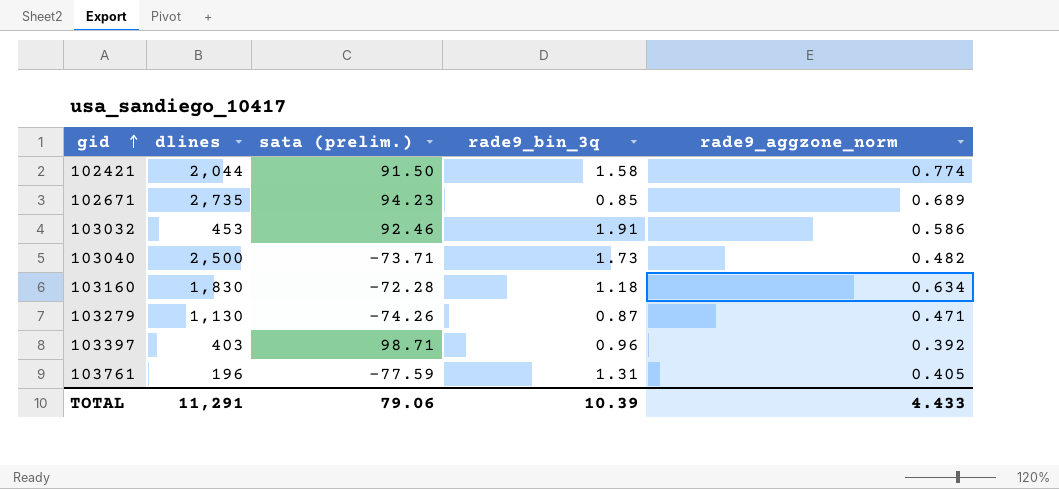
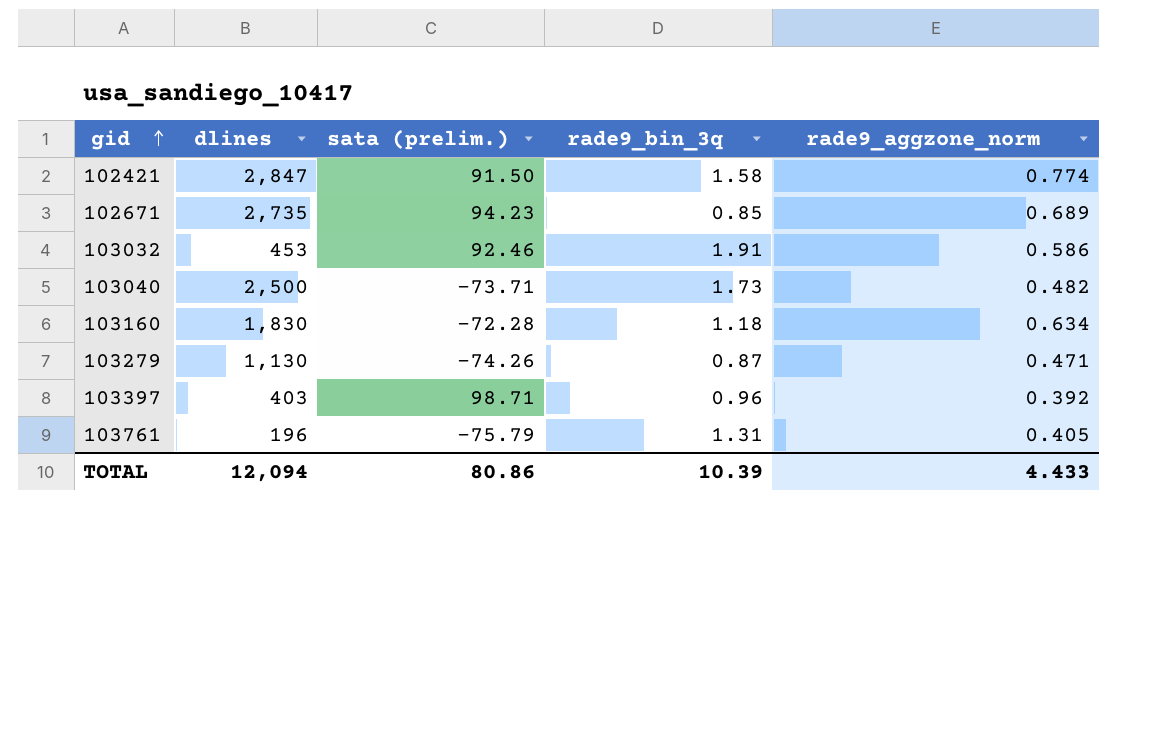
102421 | dlines: 2,044 -> 2,847
103761 | sata (prelim.): -77.59 -> -75.79
TOTAL | dlines: 11,291 -> 12,094
TOTAL | sata (prelim.): 79.06 -> 80.86

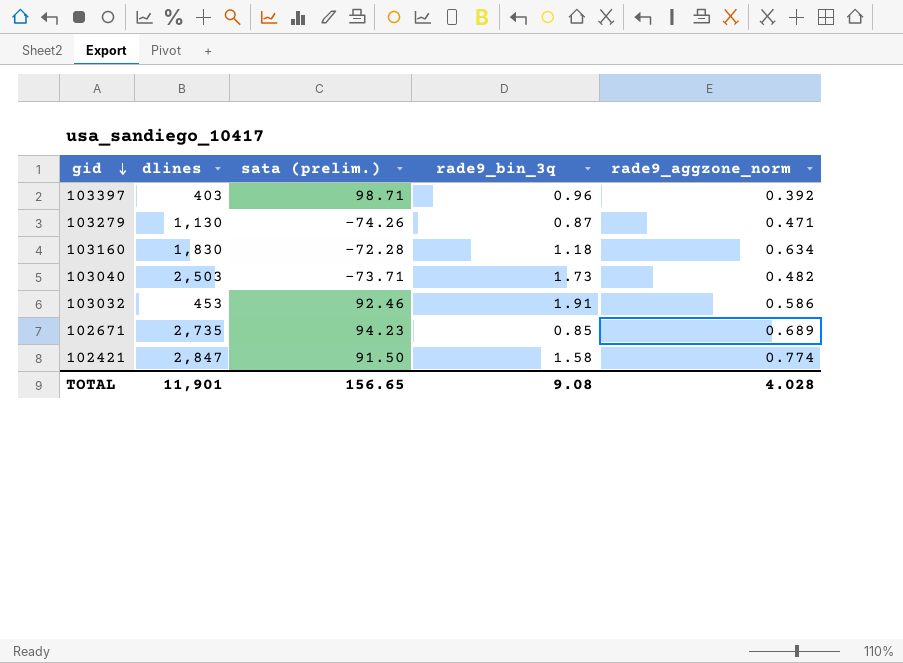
row order: gid ascending -> gid descending
row 103761: 196 | -75.79 | 1.31 | 0.405 -> none
103040 | dlines: 2,500 -> 2,503
TOTAL | dlines: 12,094 -> 11,901
TOTAL | sata (prelim.): 80.86 -> 156.65
TOTAL | rade9_bin_3q: 10.39 -> 9.08
TOTAL | rade9_aggzone_norm: 4.433 -> 4.028

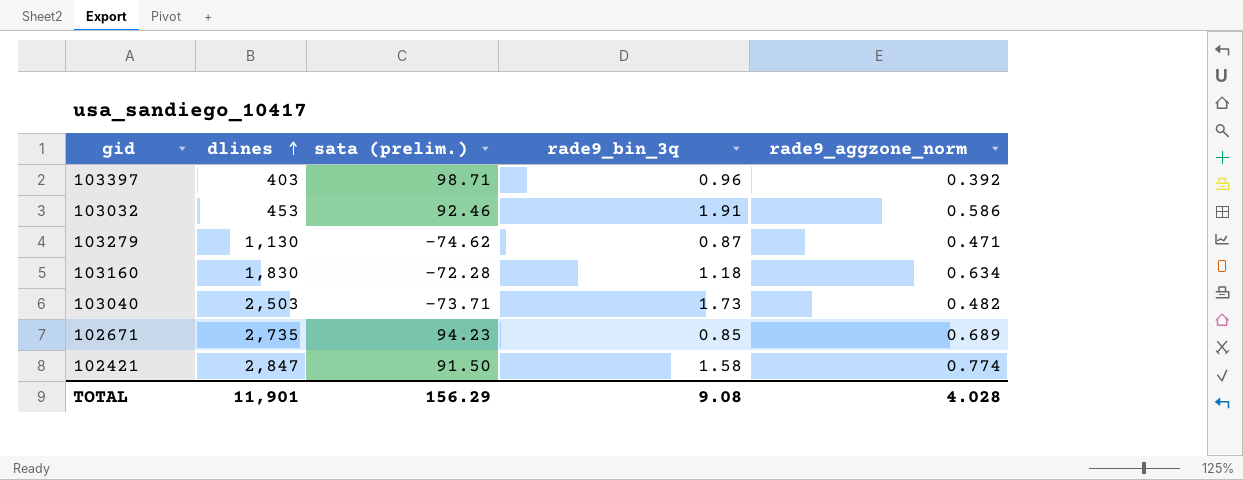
row order: gid descending -> dlines ascending
103279 | sata (prelim.): -74.26 -> -74.62
TOTAL | sata (prelim.): 156.65 -> 156.29

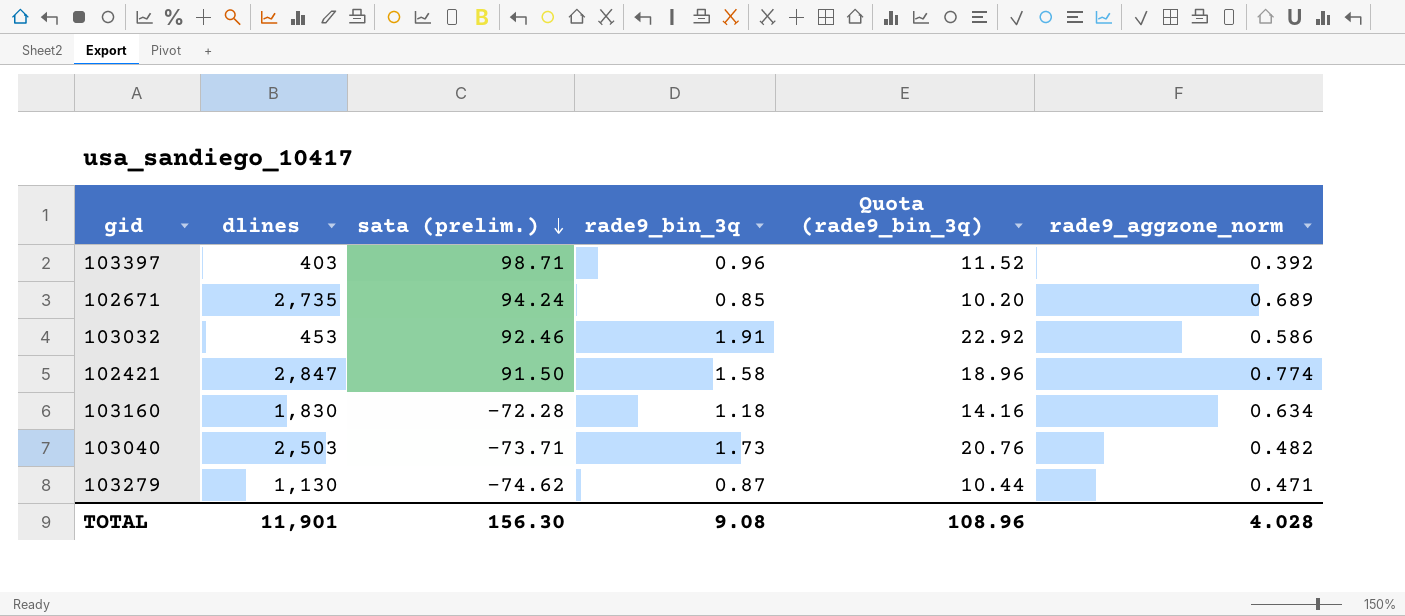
row order: dlines ascending -> sata (prelim.) descending
column Quota (rade9_bin_3q) | formula: none -> [rade9_bin_3q] * 12
102671 | sata (prelim.): 94.23 -> 94.24
TOTAL | sata (prelim.): 156.29 -> 156.30

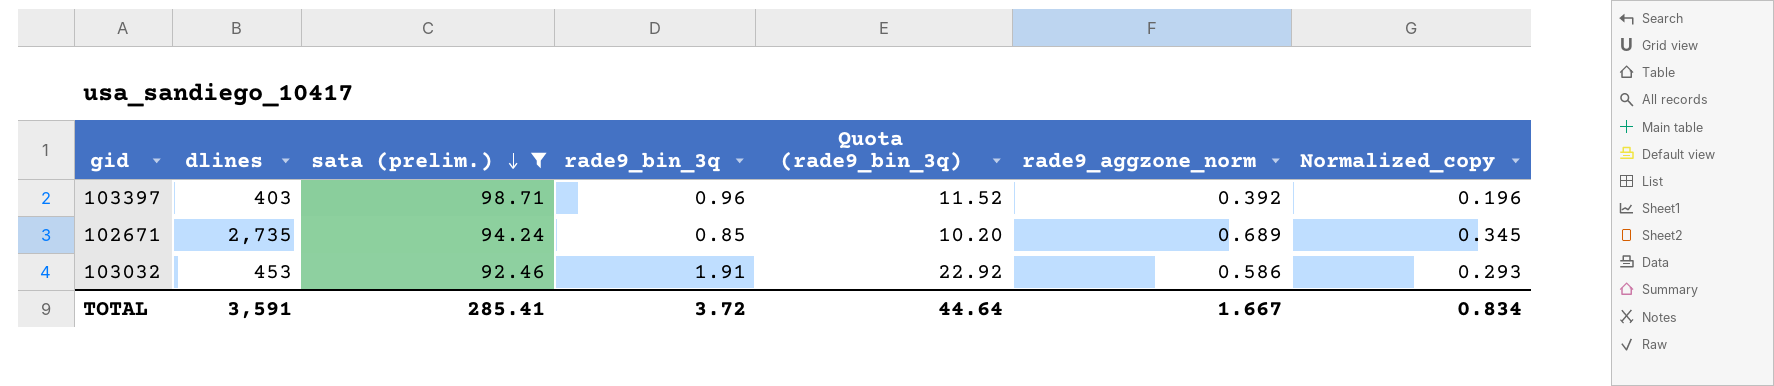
filter: none -> sata (prelim.) >= 92.46
column Normalized_copy | formula: none -> [rade9_aggzone_norm] * 0.5
TOTAL | dlines: 11,901 -> 3,591
TOTAL | sata (prelim.): 156.30 -> 285.41
TOTAL | rade9_bin_3q: 9.08 -> 3.72
TOTAL | Quota (rade9_bin_3q): 108.96 -> 44.64
TOTAL | rade9_aggzone_norm: 4.028 -> 1.667

